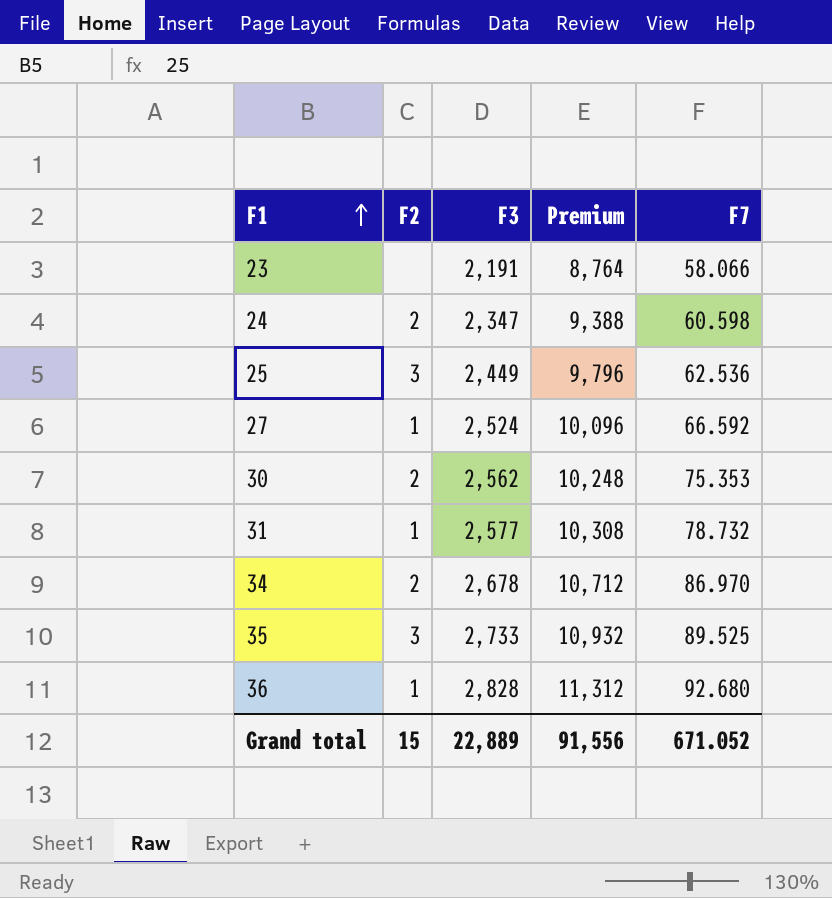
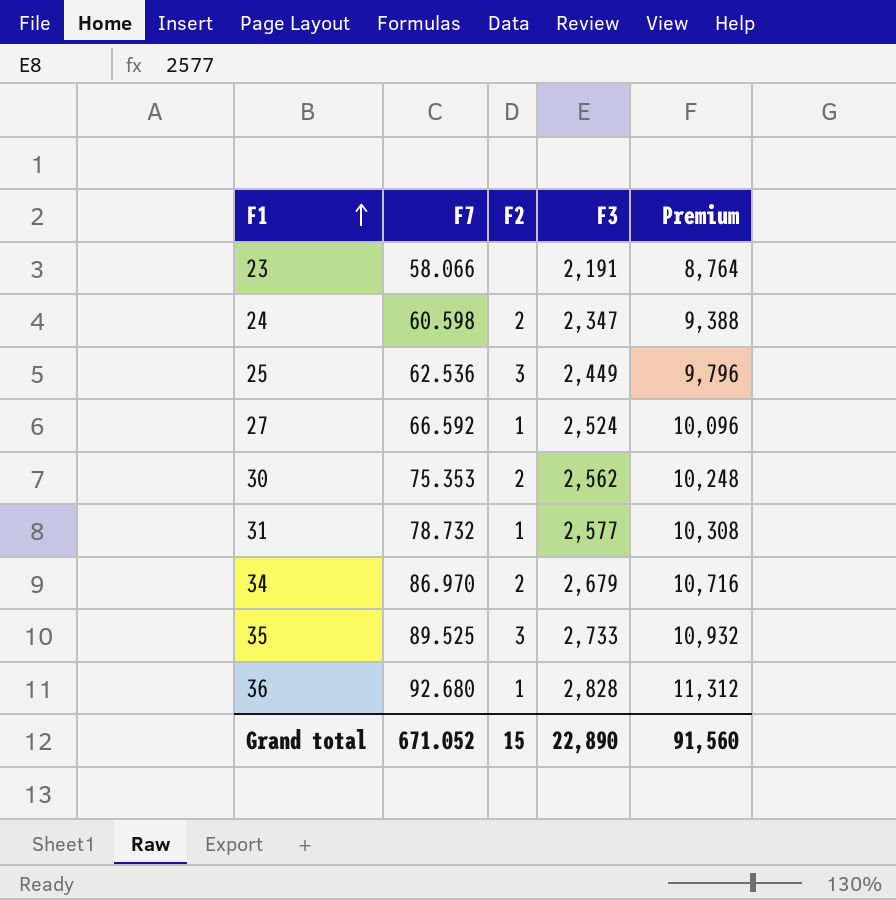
column F7 | position: 5 -> 2
34 | F3: 2,678 -> 2,679
34 | Premium: 10,712 -> 10,716
Grand total | F3: 22,889 -> 22,890
Grand total | Premium: 91,556 -> 91,560

